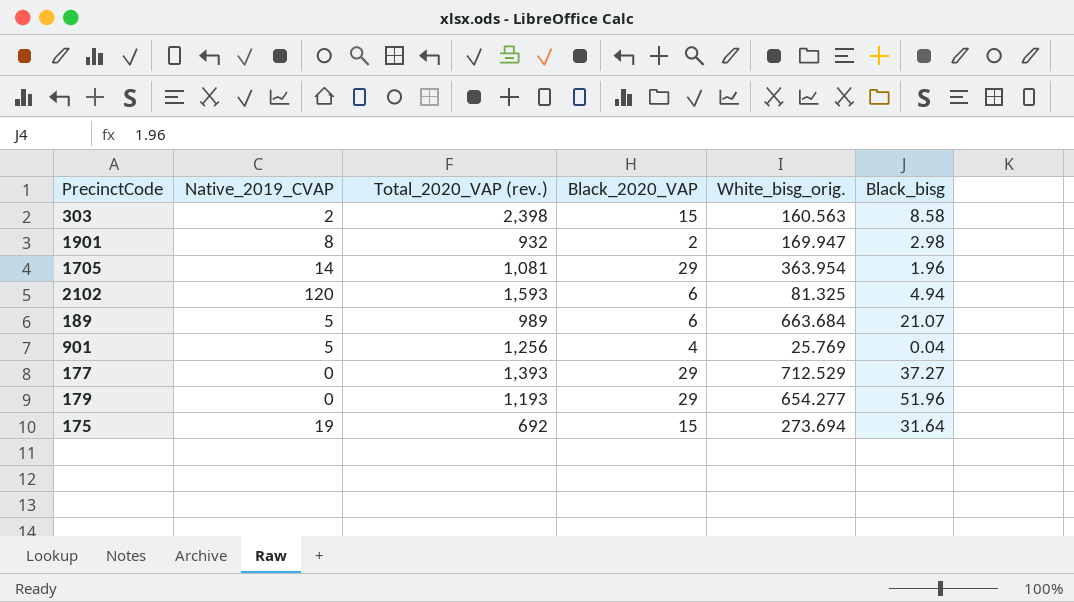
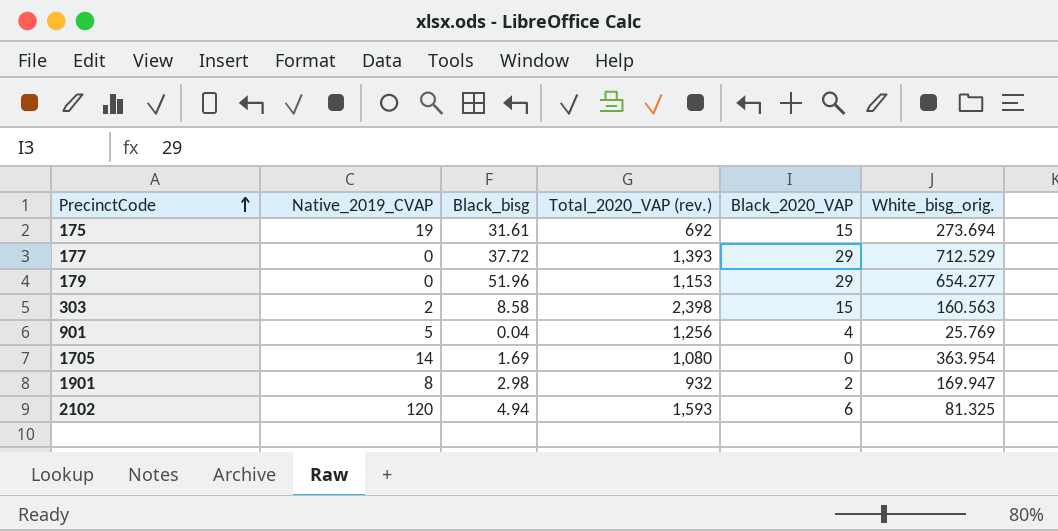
row order: none -> PrecinctCode ascending
column Black_bisg | position: 6 -> 3
row 189: 5 | 989 | 6 | 663.684 | 21.07 -> none
175 | Black_bisg: 31.64 -> 31.61
177 | Black_bisg: 37.27 -> 37.72
179 | Total_2020_VAP (rev.): 1,193 -> 1,153
1705 | Black_bisg: 1.96 -> 1.69
1705 | Total_2020_VAP (rev.): 1,081 -> 1,080
1705 | Black_2020_VAP: 29 -> 0

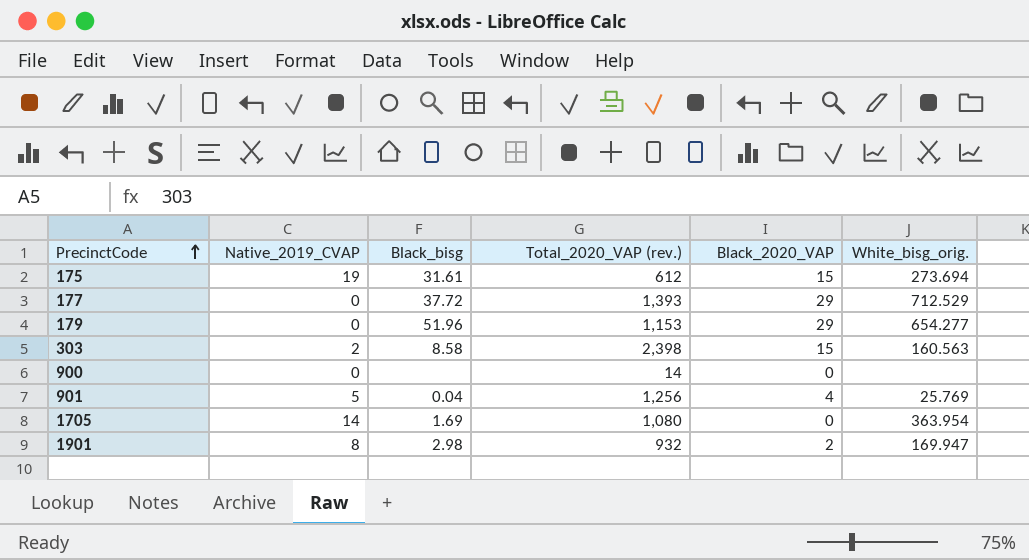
row 2102: 120 | 4.94 | 1,593 | 6 | 81.325 -> none
175 | Total_2020_VAP (rev.): 692 -> 612
row 900: none -> 0 | none | 14 | 0 | none

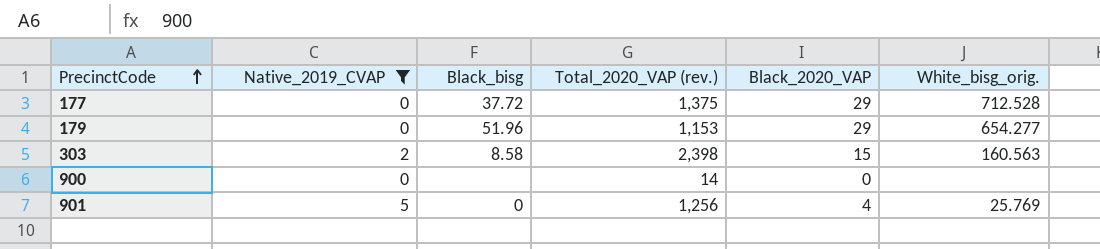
filter: none -> Native_2019_CVAP <= 5
177 | Total_2020_VAP (rev.): 1,393 -> 1,375
177 | White_bisg_orig.: 712.529 -> 712.528
901 | Black_bisg: 0.04 -> 0

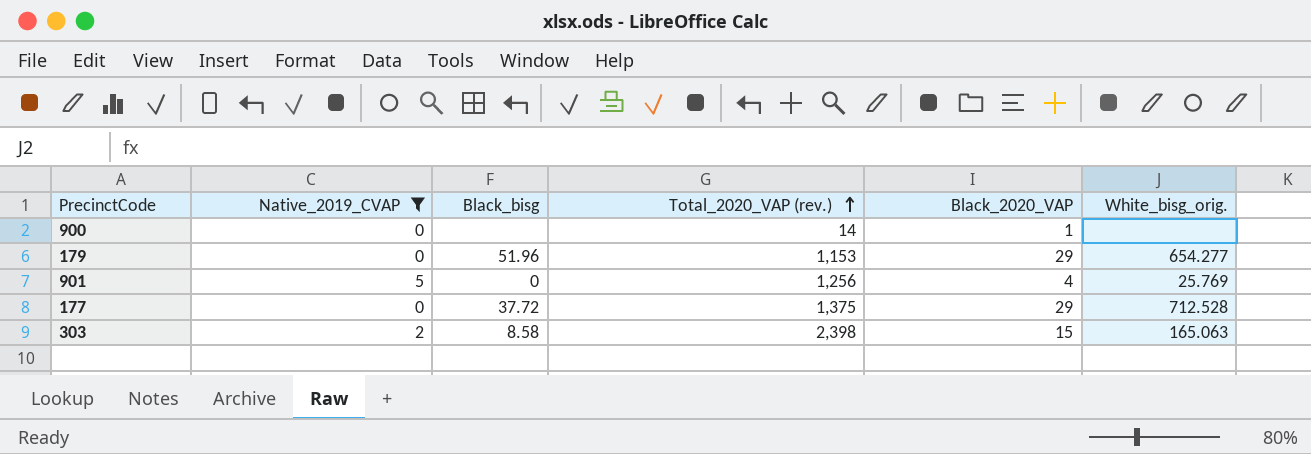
row order: PrecinctCode ascending -> Total_2020_VAP (rev.) ascending
900 | Black_2020_VAP: 0 -> 1
303 | White_bisg_orig.: 160.563 -> 165.063

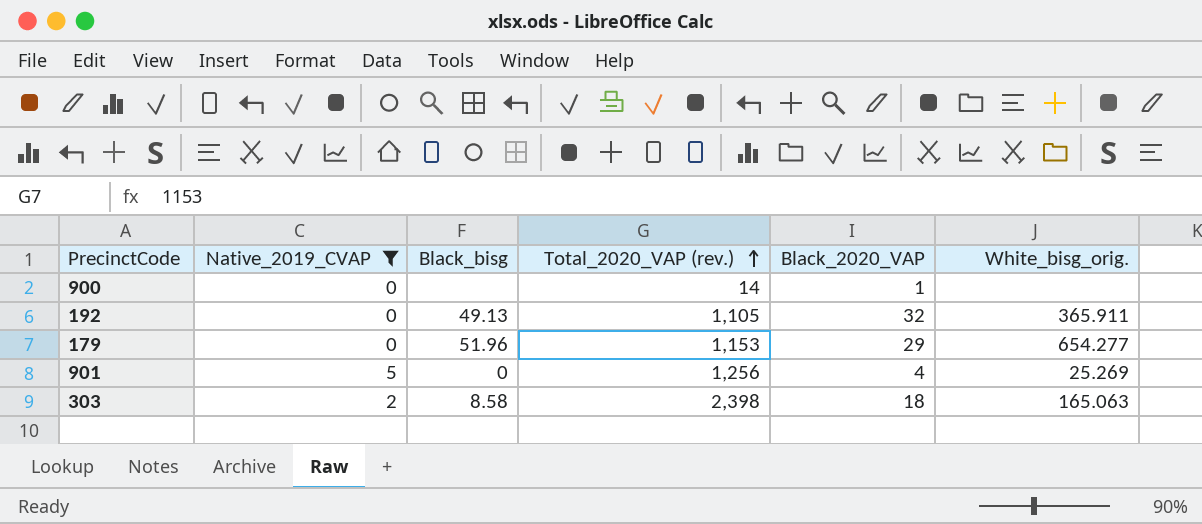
row 177: 0 | 37.72 | 1,375 | 29 | 712.528 -> none
row 192: none -> 0 | 49.13 | 1,105 | 32 | 365.911
901 | White_bisg_orig.: 25.769 -> 25.269
303 | Black_2020_VAP: 15 -> 18

